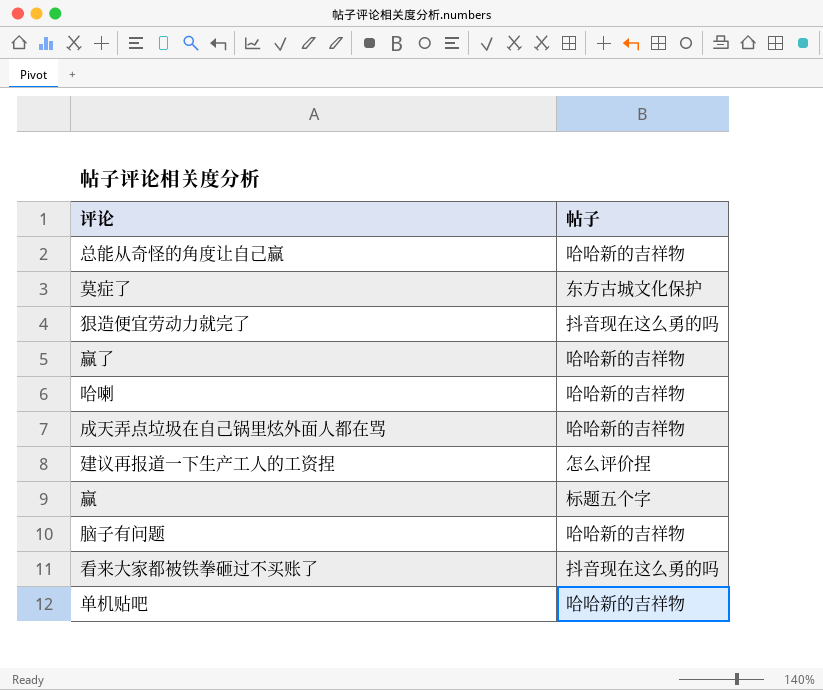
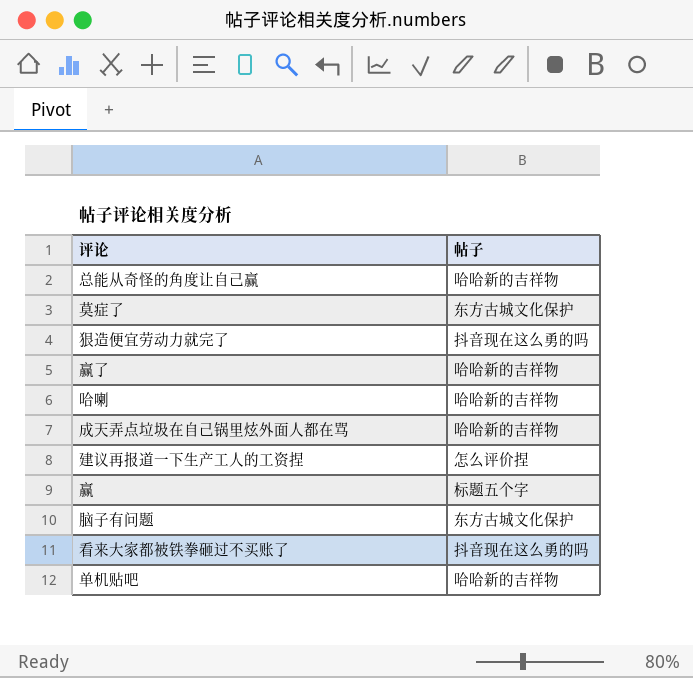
脑子有问题 | 帖子: 哈哈新的吉祥物 -> 东方古城文化保护

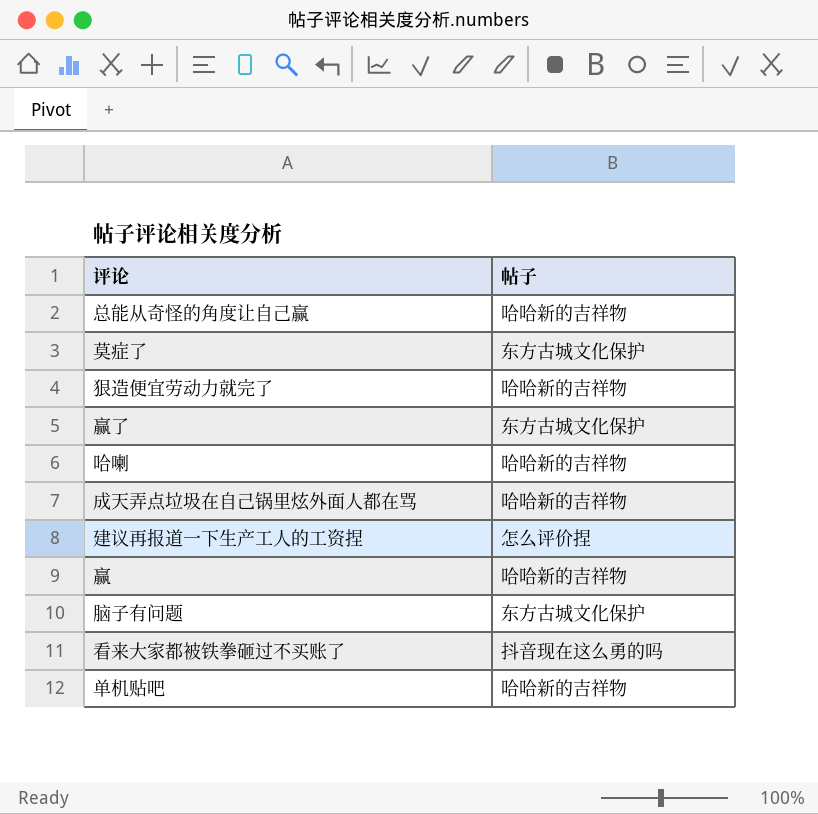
狠造便宜劳动力就完了 | 帖子: 抖音现在这么勇的吗 -> 哈哈新的吉祥物
赢了 | 帖子: 哈哈新的吉祥物 -> 东方古城文化保护
赢 | 帖子: 标题五个字 -> 哈哈新的吉祥物

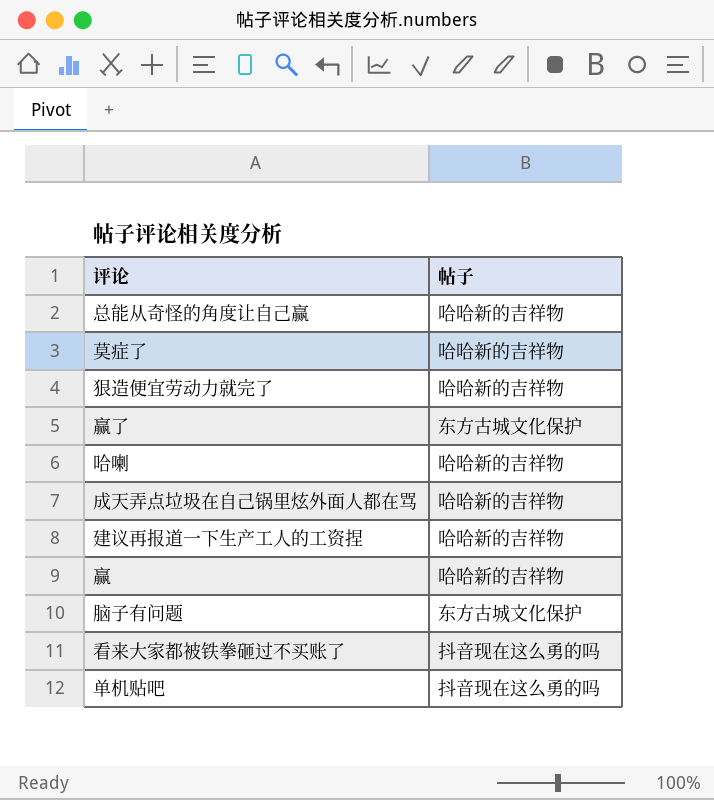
莫症了 | 帖子: 东方古城文化保护 -> 哈哈新的吉祥物
建议再报道一下生产工人的工资捏 | 帖子: 怎么评价捏 -> 哈哈新的吉祥物
单机贴吧 | 帖子: 哈哈新的吉祥物 -> 抖音现在这么勇的吗

